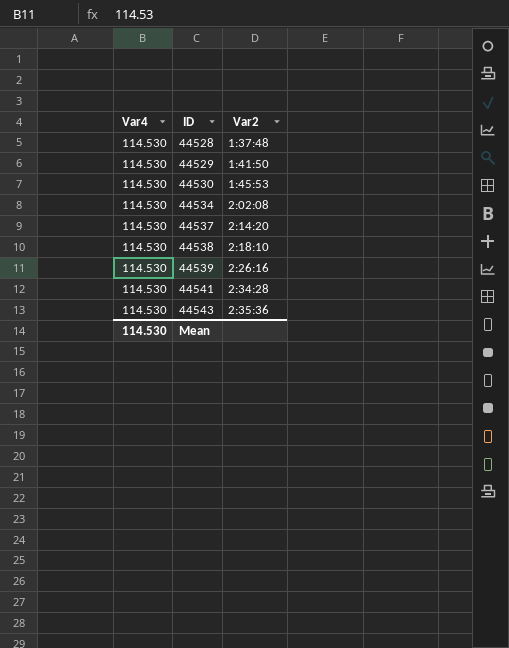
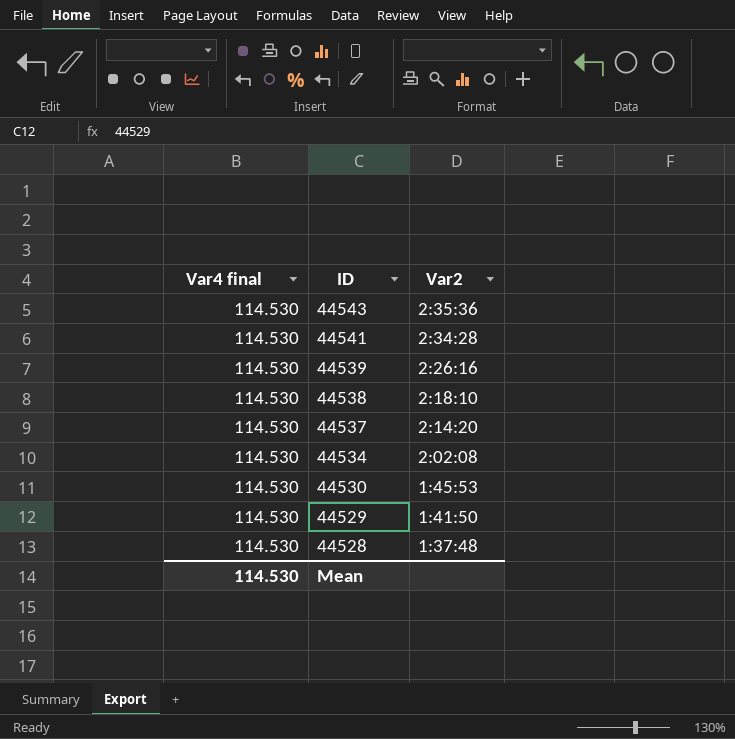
row order: ID ascending -> ID descending
column name: Var4 -> Var4 final

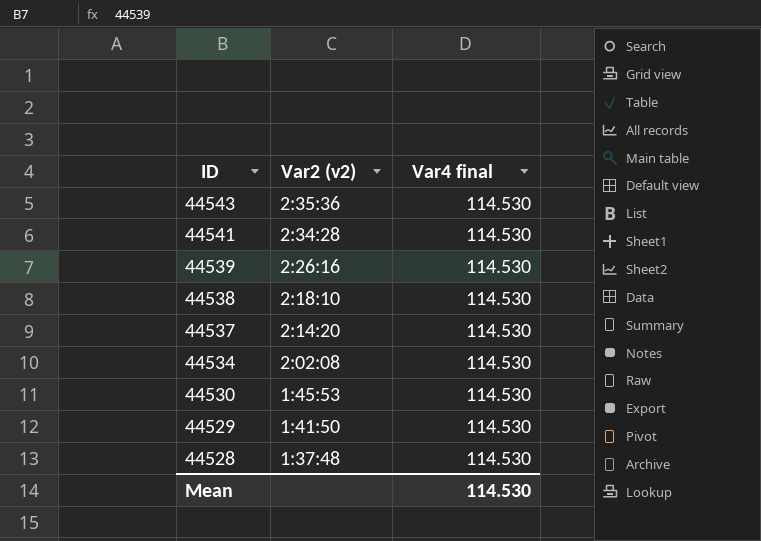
column name: Var2 -> Var2 (v2)
column Var4 final | position: 1 -> 3

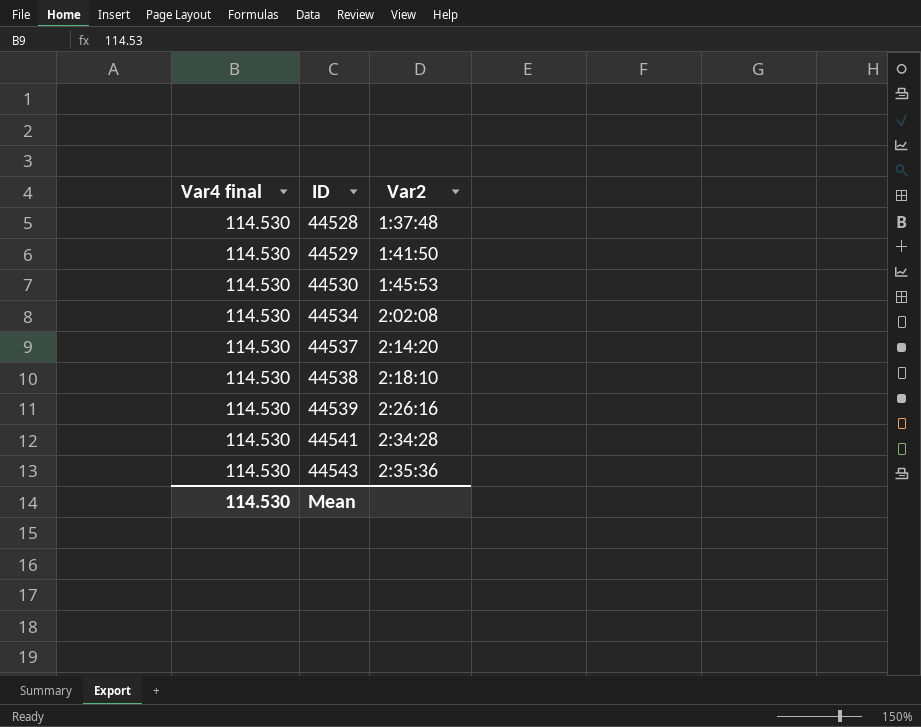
row order: ID descending -> ID ascending
column Var4 final | position: 3 -> 1
column name: Var2 (v2) -> Var2

